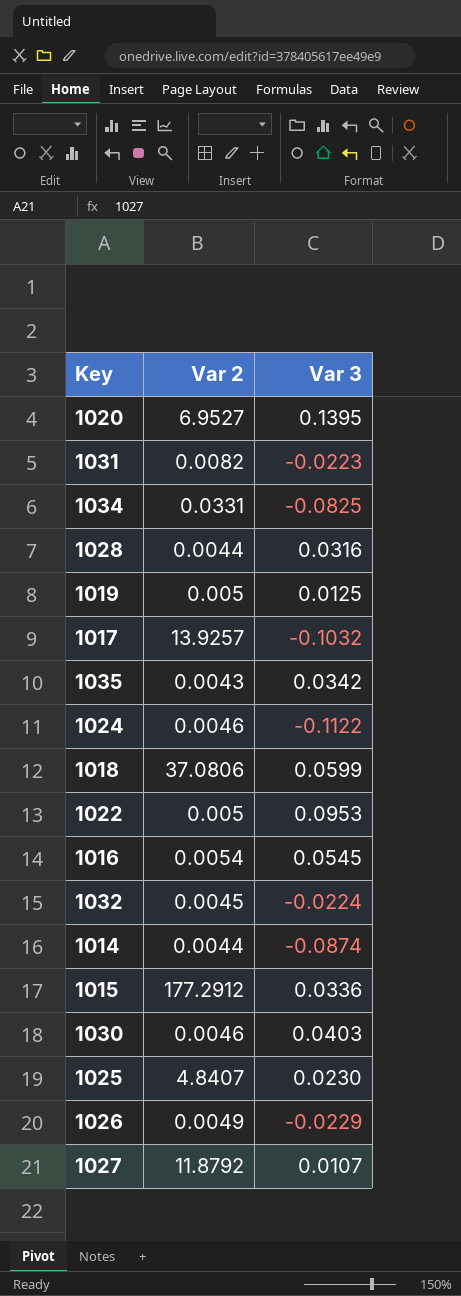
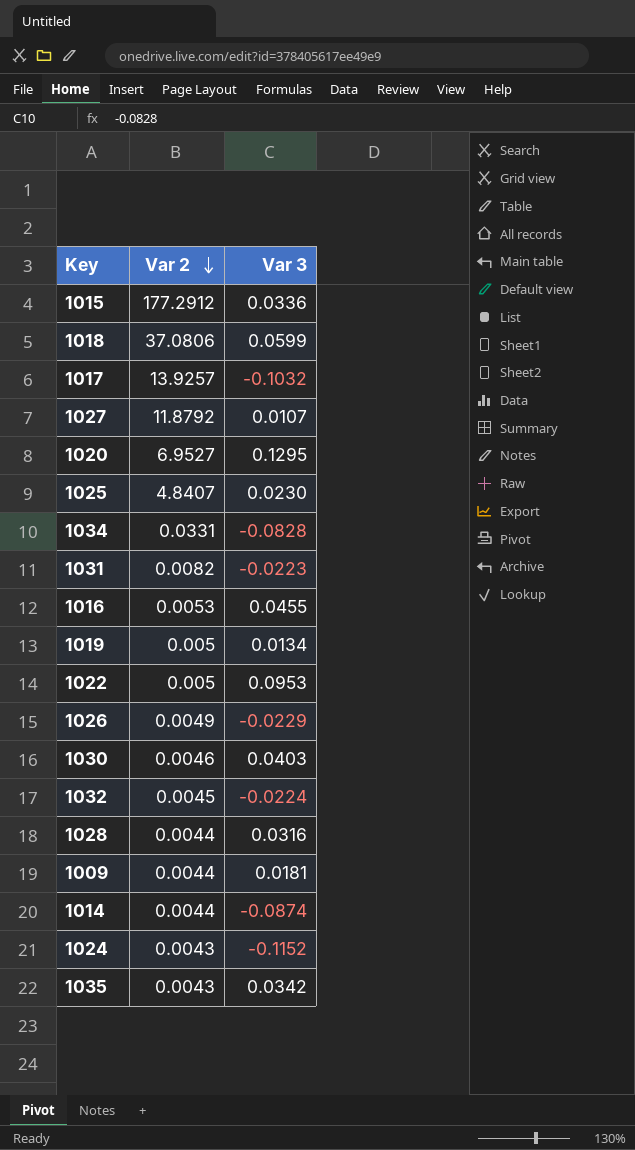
row order: none -> Var 2 descending
1020 | Var 3: 0.1395 -> 0.1295
1034 | Var 3: -0.0825 -> -0.0828
1016 | Var 2: 0.0054 -> 0.0053
1016 | Var 3: 0.0545 -> 0.0455
1019 | Var 3: 0.0125 -> 0.0134
row 1009: none -> 0.0044 | 0.0181
1024 | Var 2: 0.0046 -> 0.0043
1024 | Var 3: -0.1122 -> -0.1152

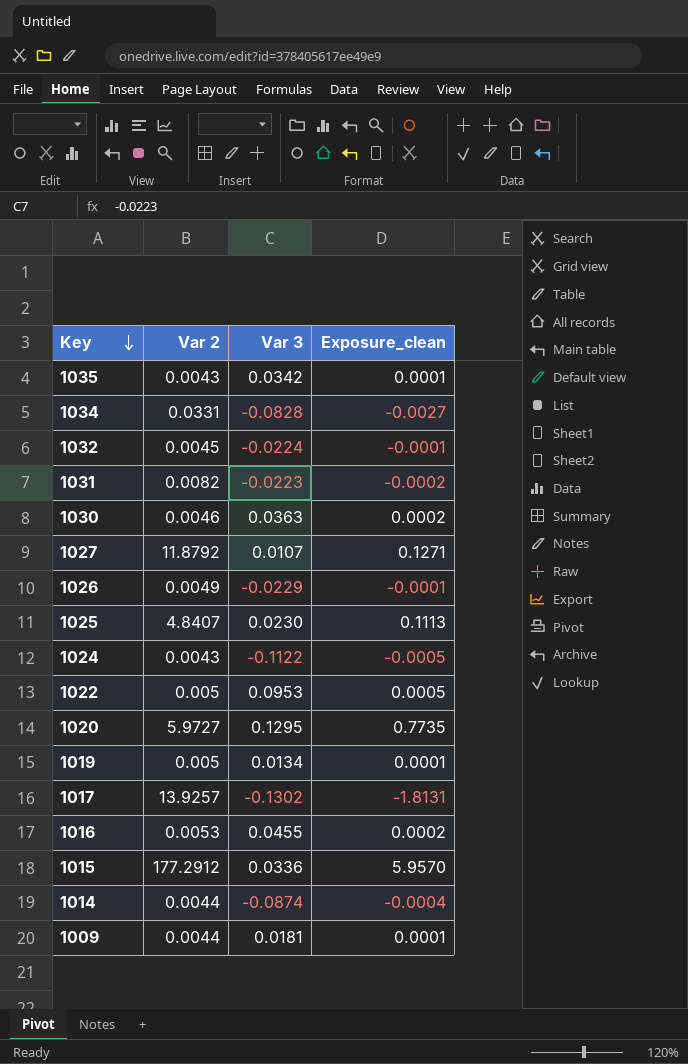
row order: Var 2 descending -> Key descending
column Exposure_clean | formula: none -> [Var 2] * [Var 3]
row 1018: 37.0806 | 0.0599 -> none
row 1028: 0.0044 | 0.0316 -> none
1030 | Var 3: 0.0403 -> 0.0363
1024 | Var 3: -0.1152 -> -0.1122
1020 | Var 2: 6.9527 -> 5.9727
1017 | Var 3: -0.1032 -> -0.1302

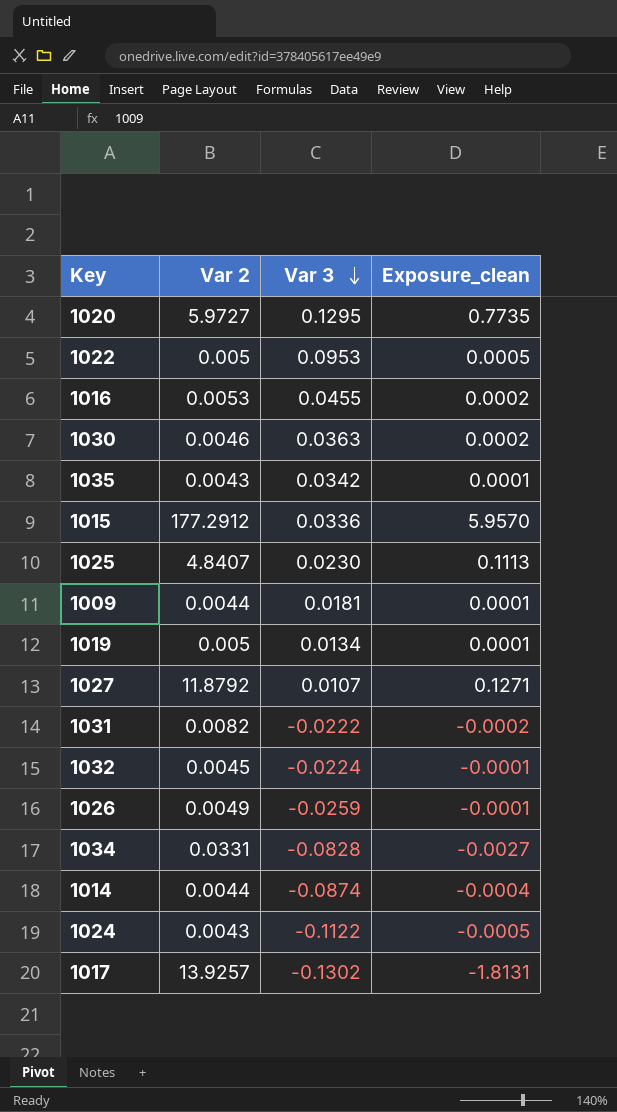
row order: Key descending -> Var 3 descending
1031 | Var 3: -0.0223 -> -0.0222
1026 | Var 3: -0.0229 -> -0.0259

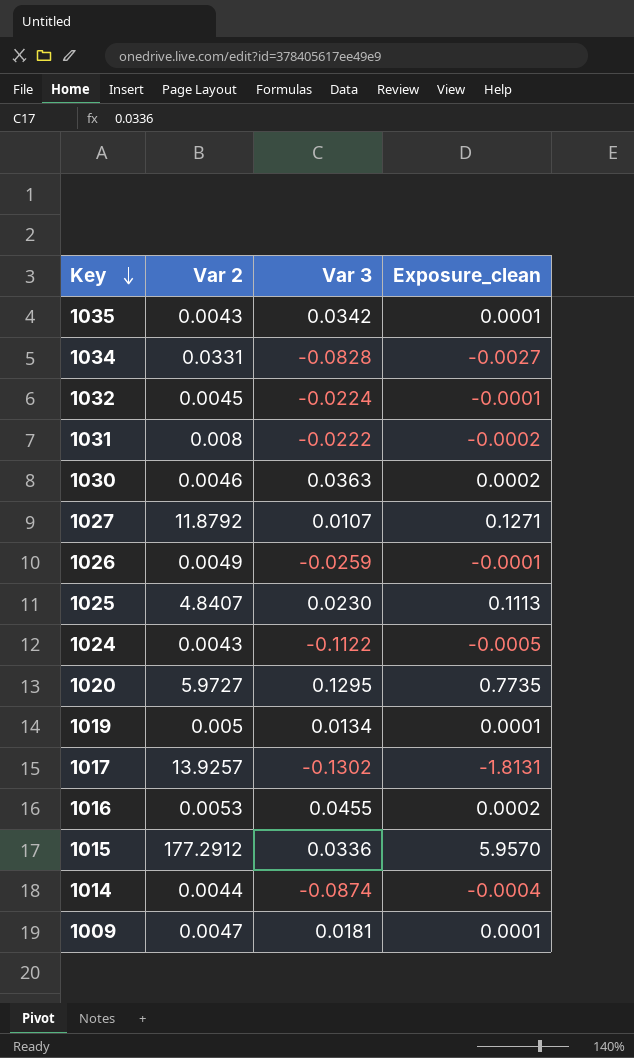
row order: Var 3 descending -> Key descending
row 1022: 0.005 | 0.0953 | 0.0005 -> none
1031 | Var 2: 0.0082 -> 0.008
1009 | Var 2: 0.0044 -> 0.0047

